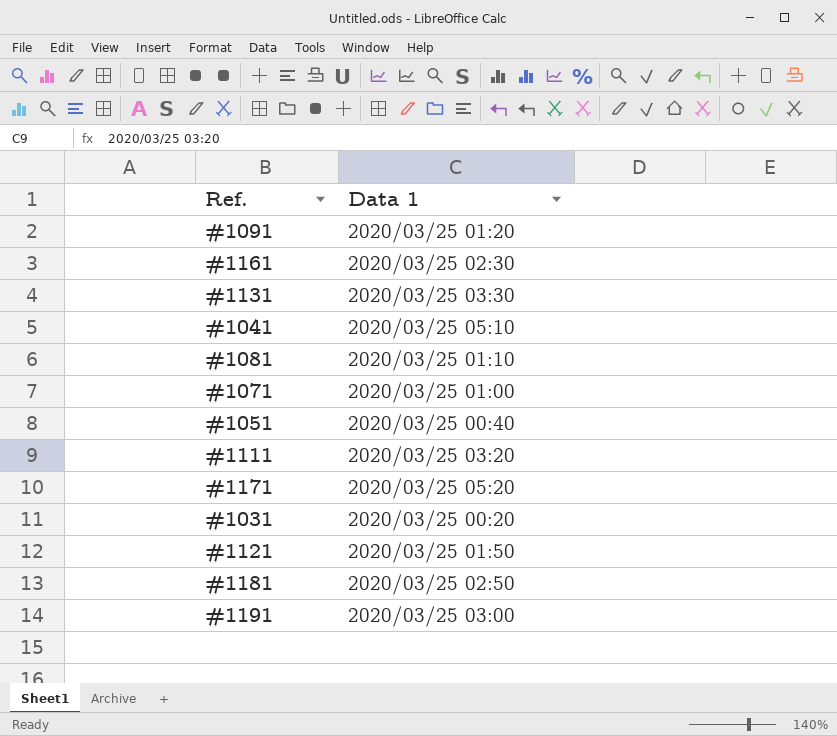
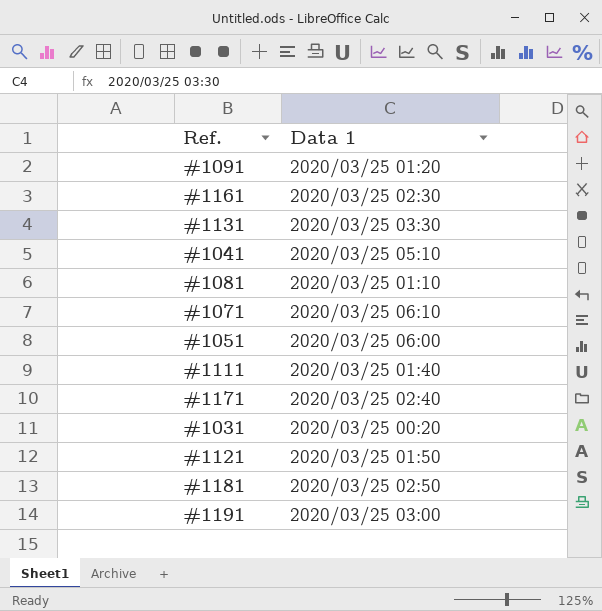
#1071 | Data 1: 2020/03/25 01:00 -> 2020/03/25 06:10
#1051 | Data 1: 2020/03/25 00:40 -> 2020/03/25 06:00
#1111 | Data 1: 2020/03/25 03:20 -> 2020/03/25 01:40
#1171 | Data 1: 2020/03/25 05:20 -> 2020/03/25 02:40

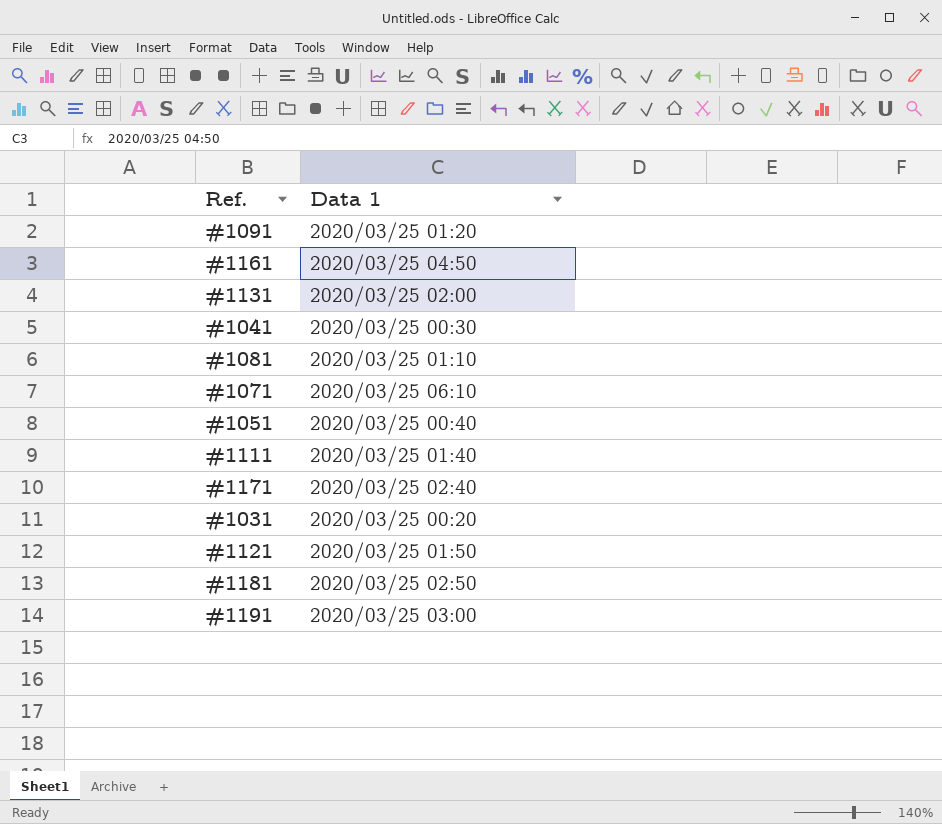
#1161 | Data 1: 2020/03/25 02:30 -> 2020/03/25 04:50
#1131 | Data 1: 2020/03/25 03:30 -> 2020/03/25 02:00
#1041 | Data 1: 2020/03/25 05:10 -> 2020/03/25 00:30
#1051 | Data 1: 2020/03/25 06:00 -> 2020/03/25 00:40

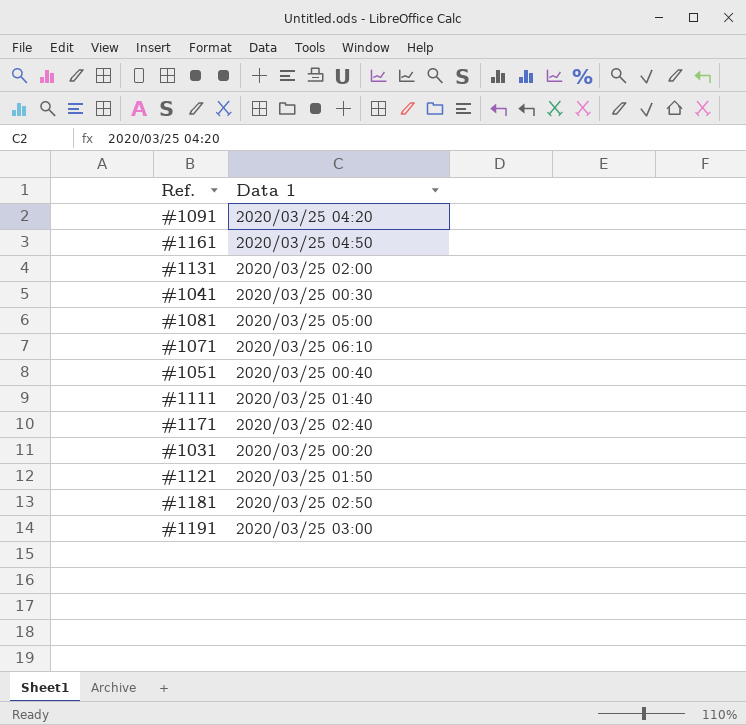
#1091 | Data 1: 2020/03/25 01:20 -> 2020/03/25 04:20
#1081 | Data 1: 2020/03/25 01:10 -> 2020/03/25 05:00

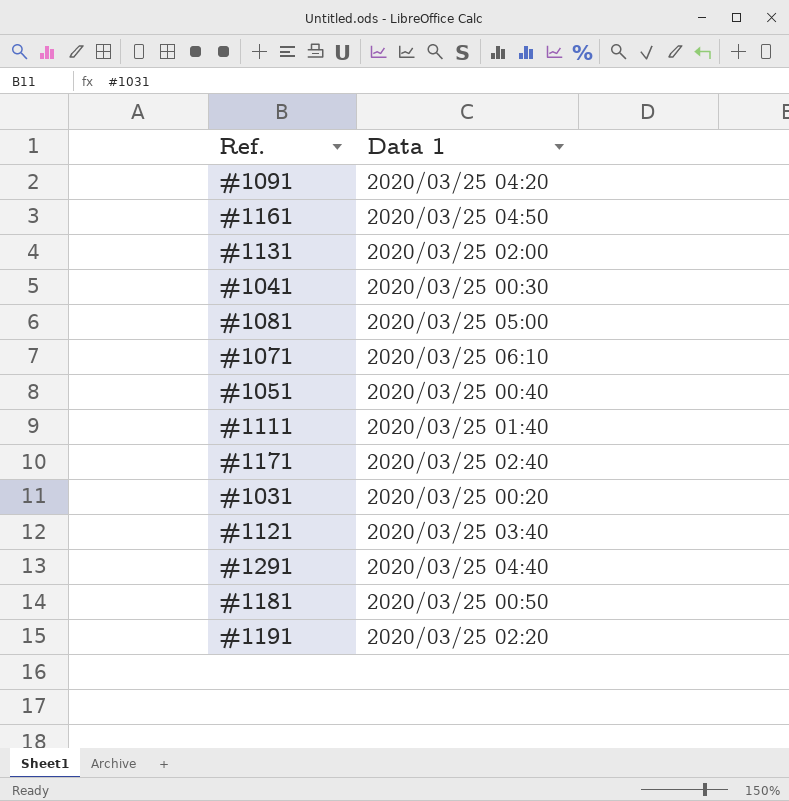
#1121 | Data 1: 2020/03/25 01:50 -> 2020/03/25 03:40
row #1291: none -> 2020/03/25 04:40
#1181 | Data 1: 2020/03/25 02:50 -> 2020/03/25 00:50
#1191 | Data 1: 2020/03/25 03:00 -> 2020/03/25 02:20

